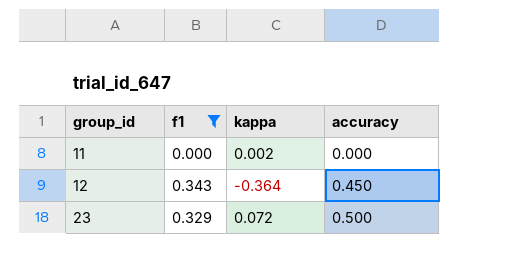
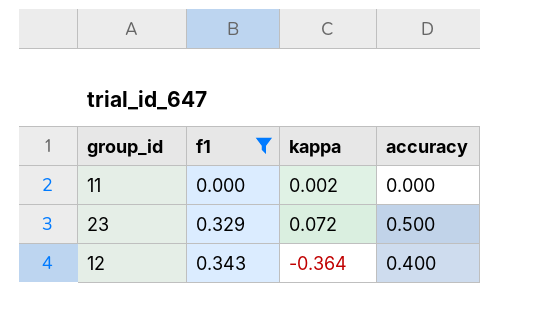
row order: group_id ascending -> f1 ascending
12 | accuracy: 0.450 -> 0.400

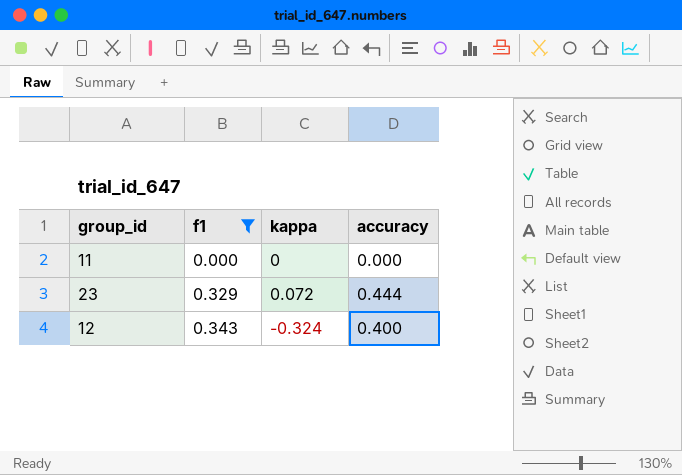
11 | kappa: 0.002 -> 0
23 | accuracy: 0.500 -> 0.444
12 | kappa: -0.364 -> -0.324

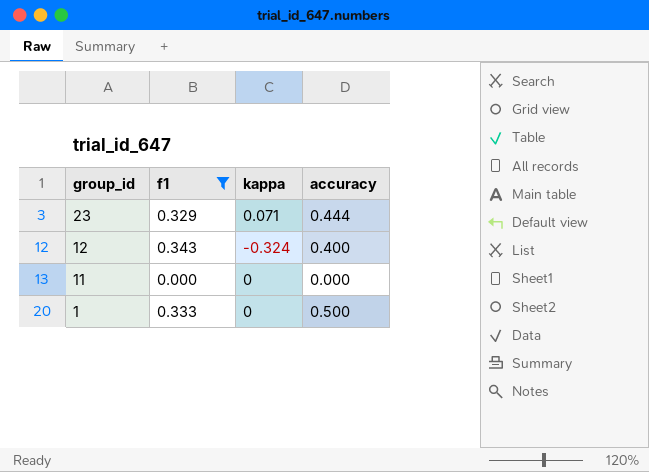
row order: f1 ascending -> group_id descending
23 | kappa: 0.072 -> 0.071
row 1: none -> 0.333 | 0 | 0.500

